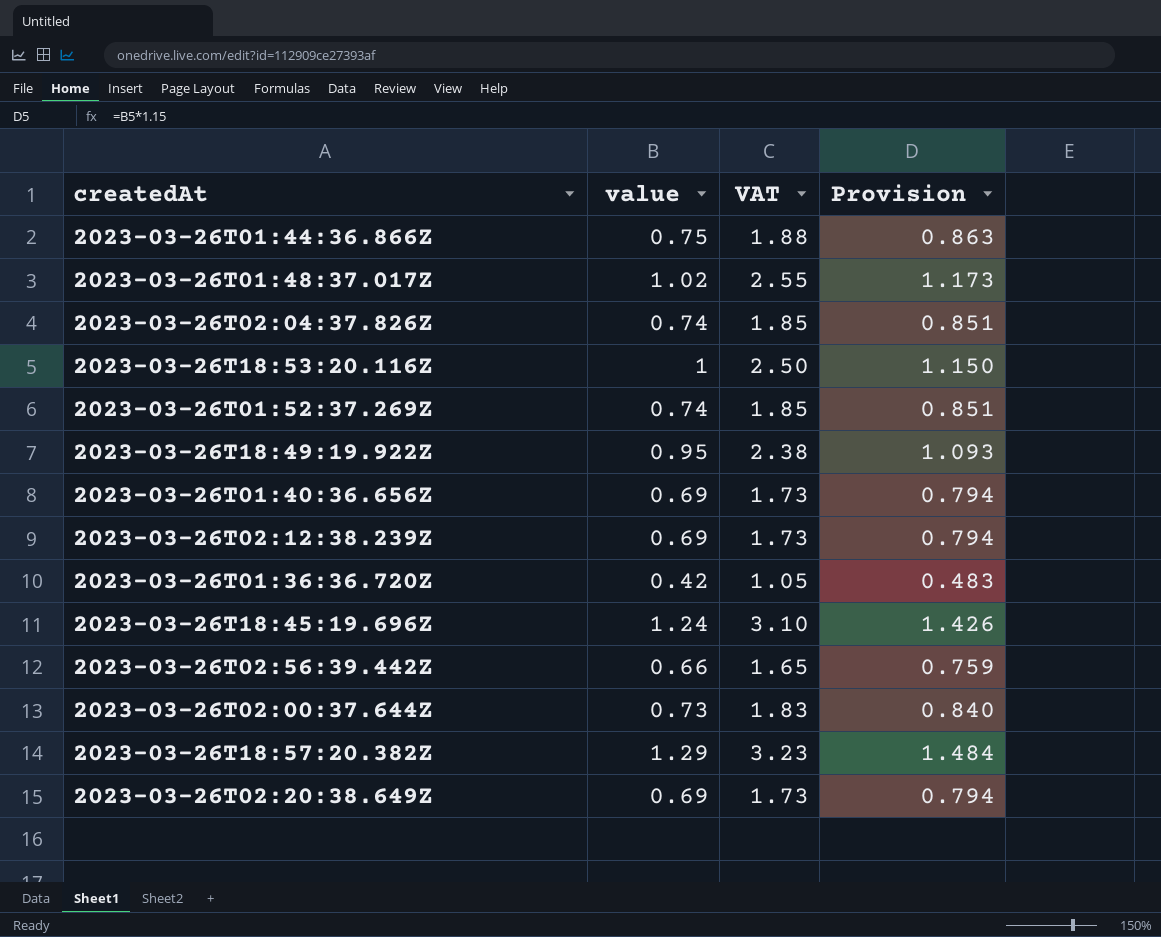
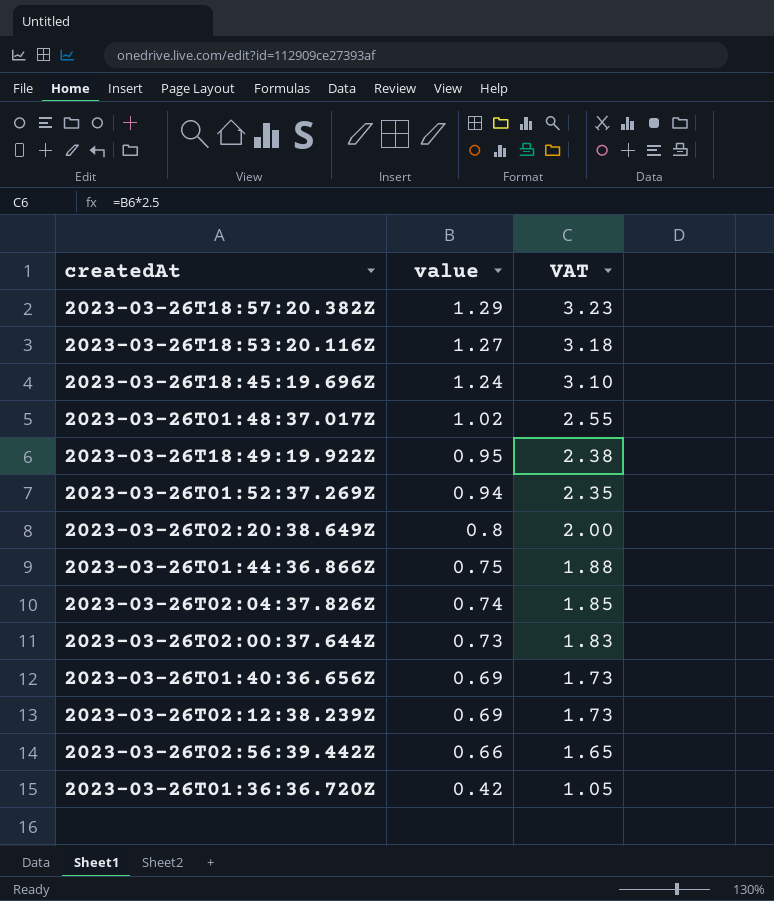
row order: none -> value descending
column Provision | formula: [value] * 1.15 -> none
2023-03-26T18:53:20.116Z | value: 1 -> 1.27
2023-03-26T18:53:20.116Z | VAT: 2.50 -> 3.18
2023-03-26T01:52:37.269Z | value: 0.74 -> 0.94
2023-03-26T01:52:37.269Z | VAT: 1.85 -> 2.35
2023-03-26T02:20:38.649Z | value: 0.69 -> 0.8
2023-03-26T02:20:38.649Z | VAT: 1.73 -> 2.00

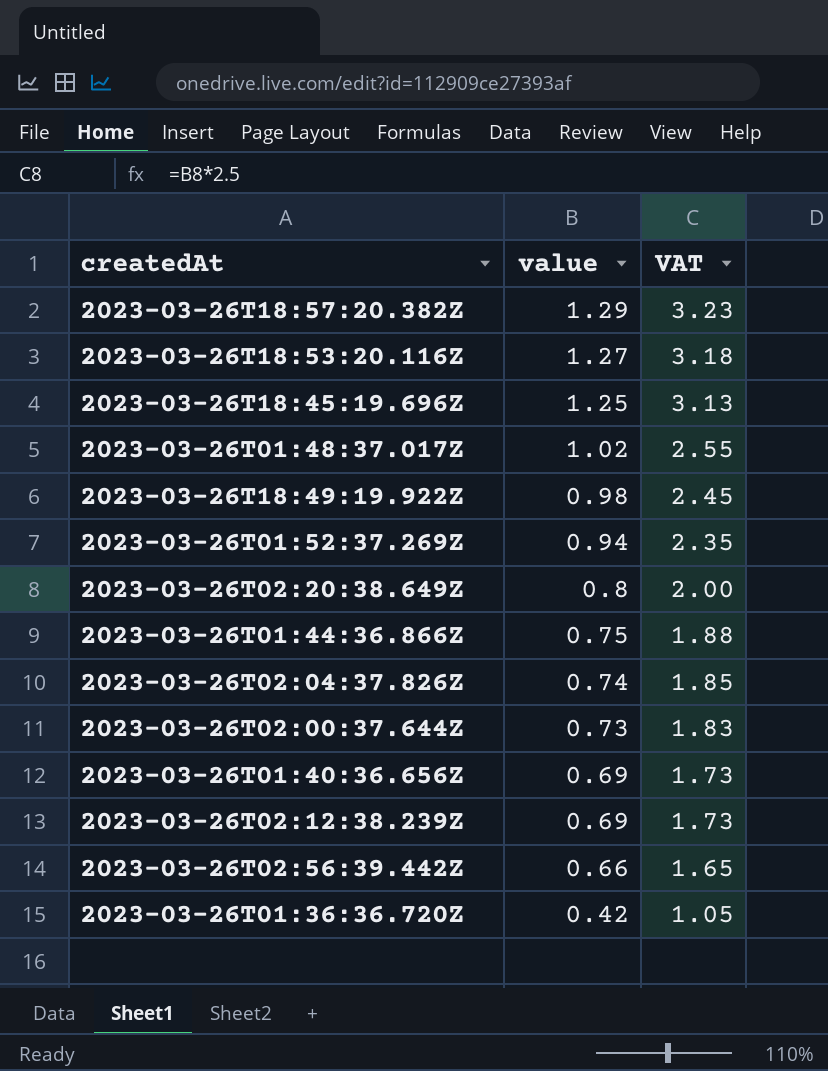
2023-03-26T18:45:19.696Z | value: 1.24 -> 1.25
2023-03-26T18:45:19.696Z | VAT: 3.10 -> 3.13
2023-03-26T18:49:19.922Z | value: 0.95 -> 0.98
2023-03-26T18:49:19.922Z | VAT: 2.38 -> 2.45

